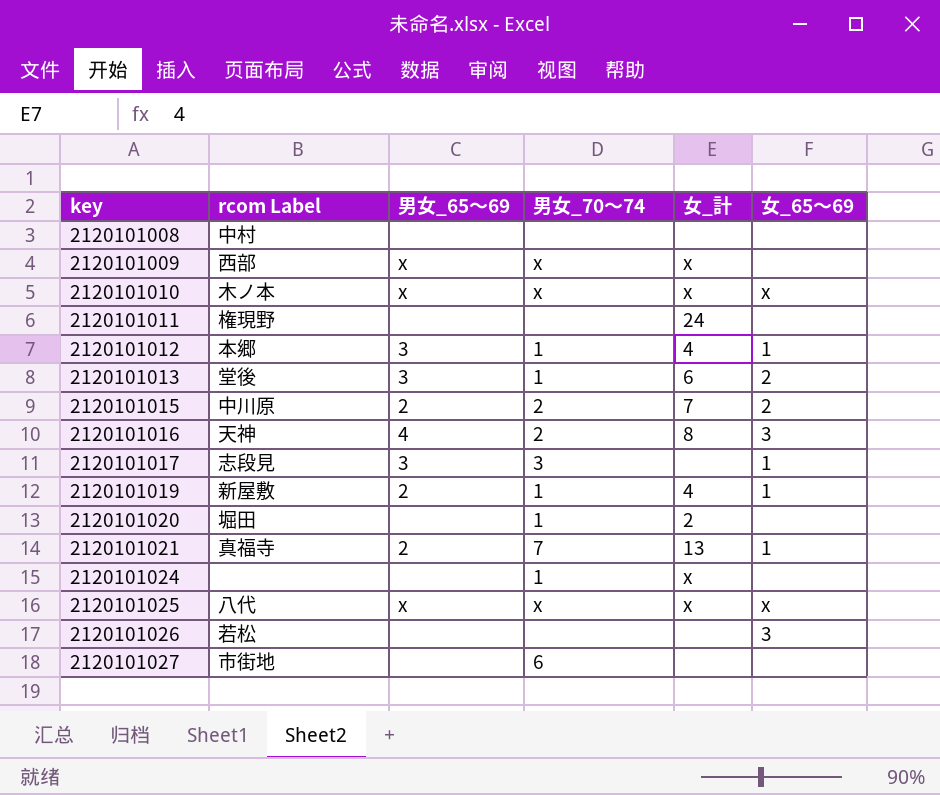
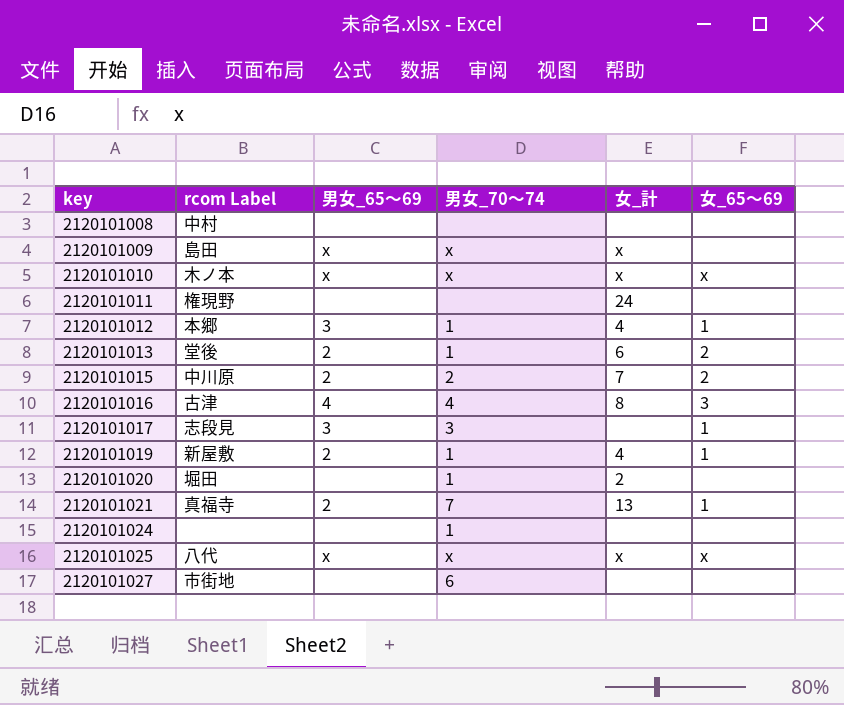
row 2120101026: 若松 | none | none | none | 3 -> none
2120101009 | rcom Label: 西部 -> 島田
2120101013 | 男女_65～69: 3 -> 2
2120101016 | rcom Label: 天神 -> 古津
2120101016 | 男女_70～74: 2 -> 4
2120101024 | 女_計: x -> none

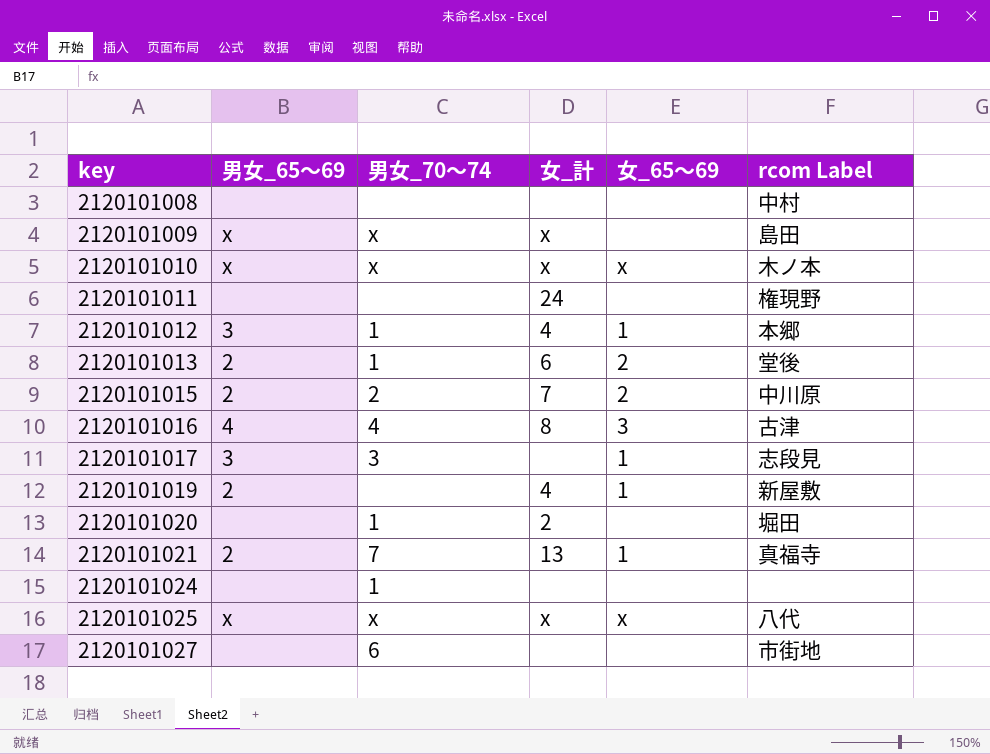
column rcom Label | position: 2 -> 6
2120101019 | 男女_70～74: 1 -> none

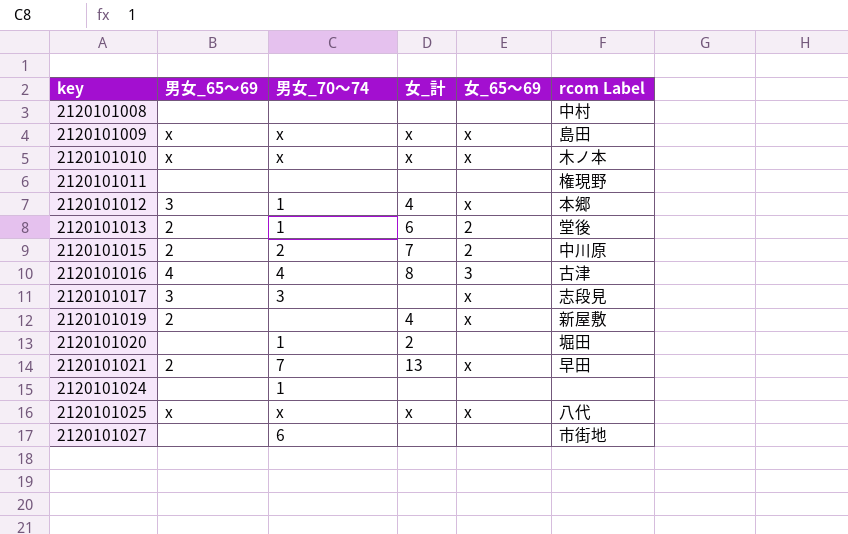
2120101009 | 女_65～69: none -> x
2120101011 | 女_計: 24 -> none
2120101012 | 女_65～69: 1 -> x
2120101017 | 女_65～69: 1 -> x
2120101019 | 女_65～69: 1 -> x
2120101021 | 女_65～69: 1 -> x
2120101021 | rcom Label: 真福寺 -> 早田

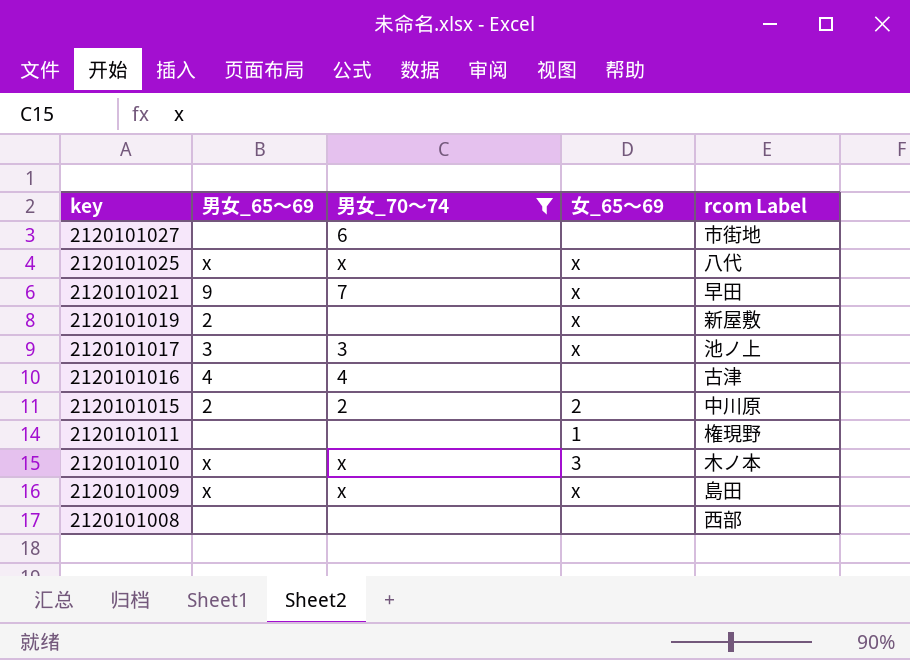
filter: none -> 男女_70～74 != 1
row order: key ascending -> key descending
column 女_計 | position: 4 -> none
2120101021 | 男女_65～69: 2 -> 9
2120101017 | rcom Label: 志段見 -> 池ノ上
2120101016 | 女_65～69: 3 -> none
2120101011 | 女_65～69: none -> 1
2120101010 | 女_65～69: x -> 3
2120101008 | rcom Label: 中村 -> 西部

